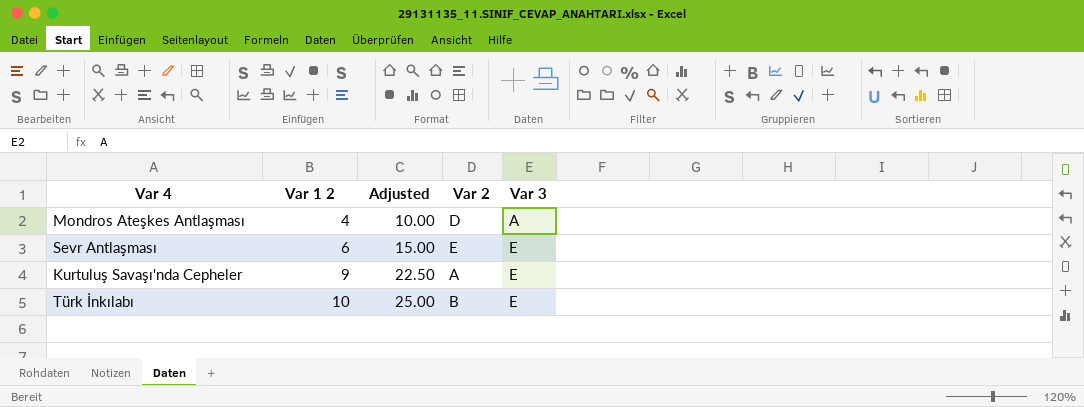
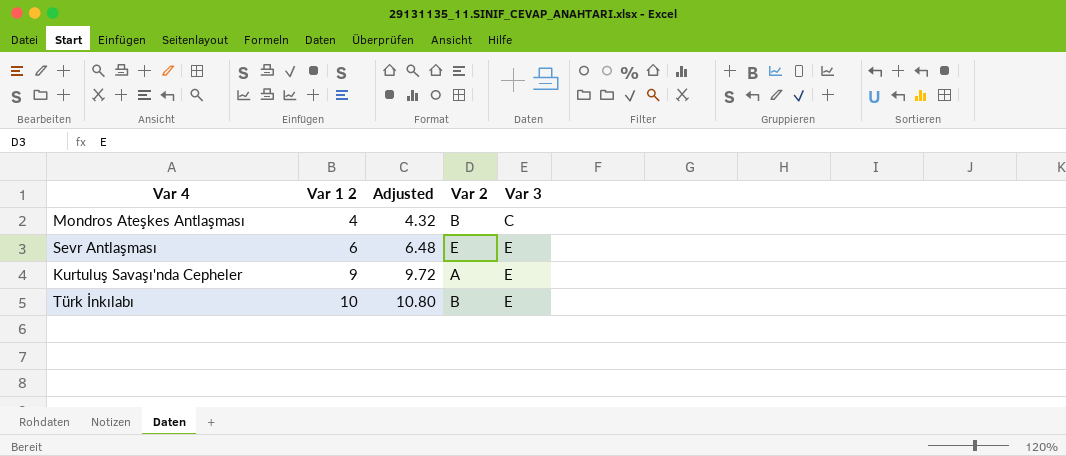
column Adjusted | formula: [Var 1 2] * 2.5 -> [Var 1 2] * 1.08
Mondros Ateşkes Antlaşması | Var 2: D -> B
Mondros Ateşkes Antlaşması | Var 3: A -> C

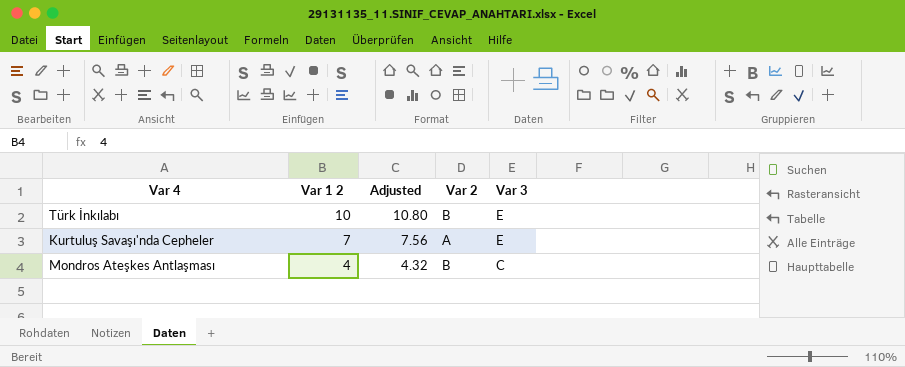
row order: Var 1 2 ascending -> Var 1 2 descending
row Sevr Antlaşması: 6 | 6.48 | E | E -> none
Kurtuluş Savaşı'nda Cepheler | Var 1 2: 9 -> 7
Kurtuluş Savaşı'nda Cepheler | Adjusted: 9.72 -> 7.56

